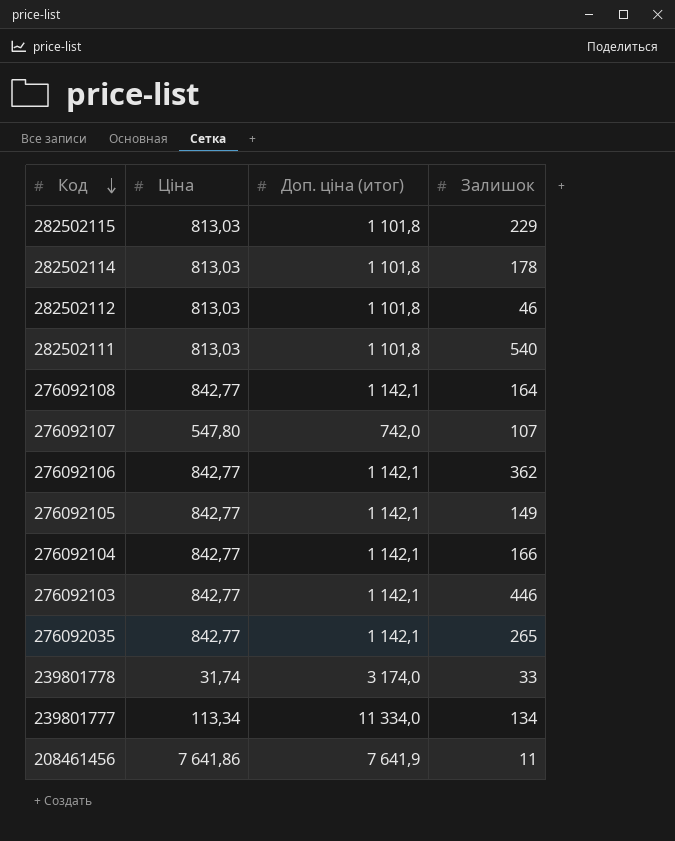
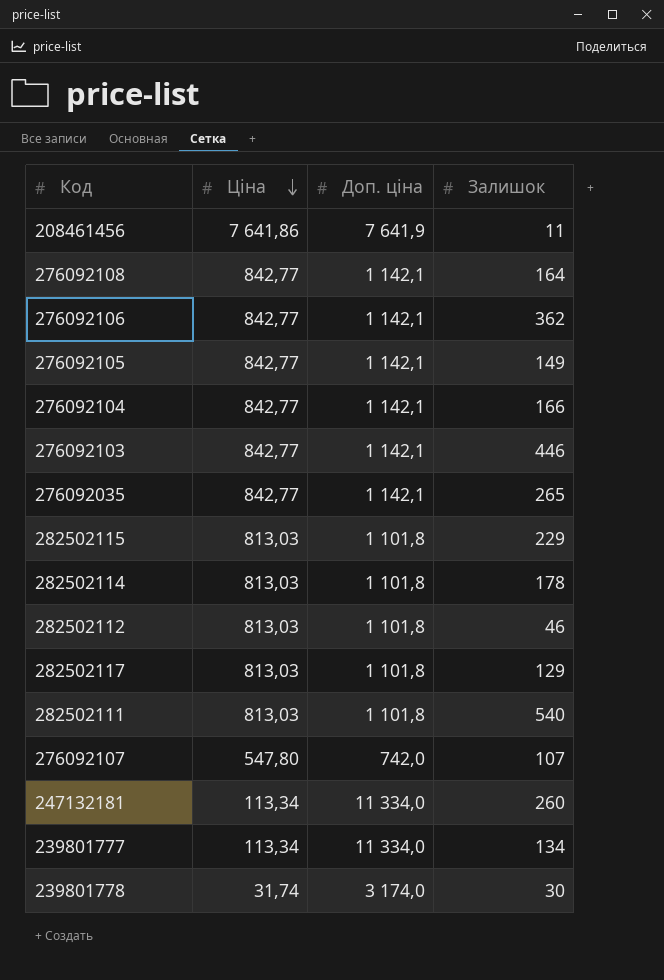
row order: Код descending -> Ціна descending
column name: Доп. ціна (итог) -> Доп. ціна
row 282502117: none -> 813,03 | 1 101,8 | 129
row 247132181: none -> 113,34 | 11 334,0 | 260
239801778 | Залишок: 33 -> 30

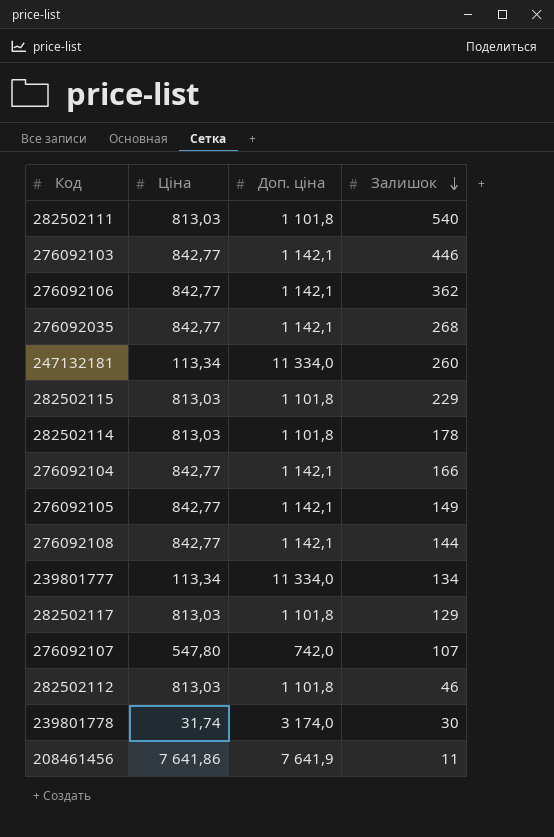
row order: Ціна descending -> Залишок descending
276092035 | Залишок: 265 -> 268
276092108 | Залишок: 164 -> 144

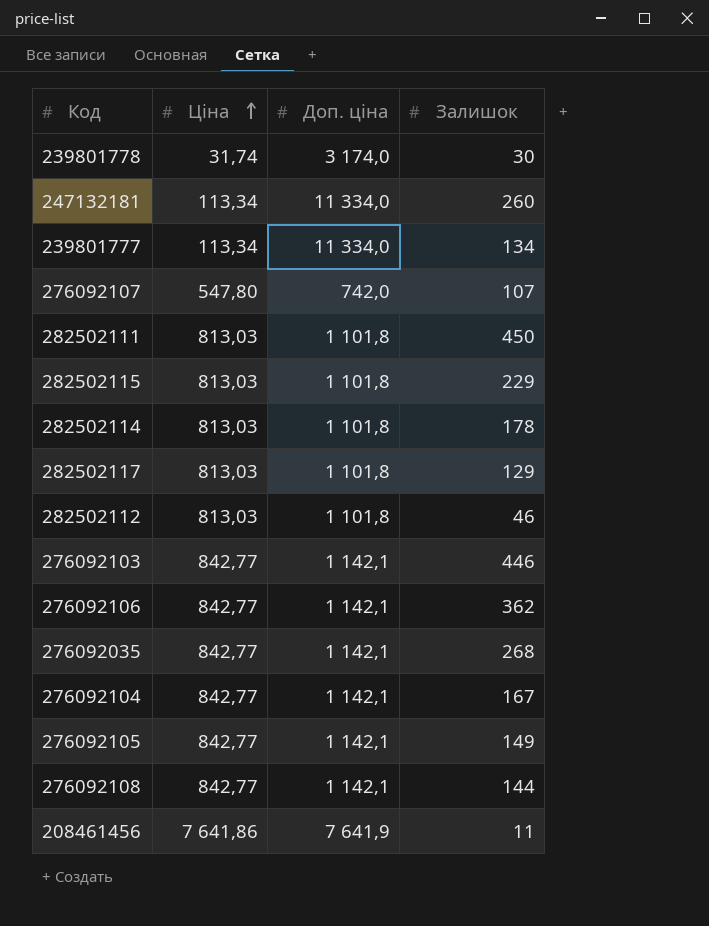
row order: Залишок descending -> Ціна ascending
282502111 | Залишок: 540 -> 450
276092104 | Залишок: 166 -> 167

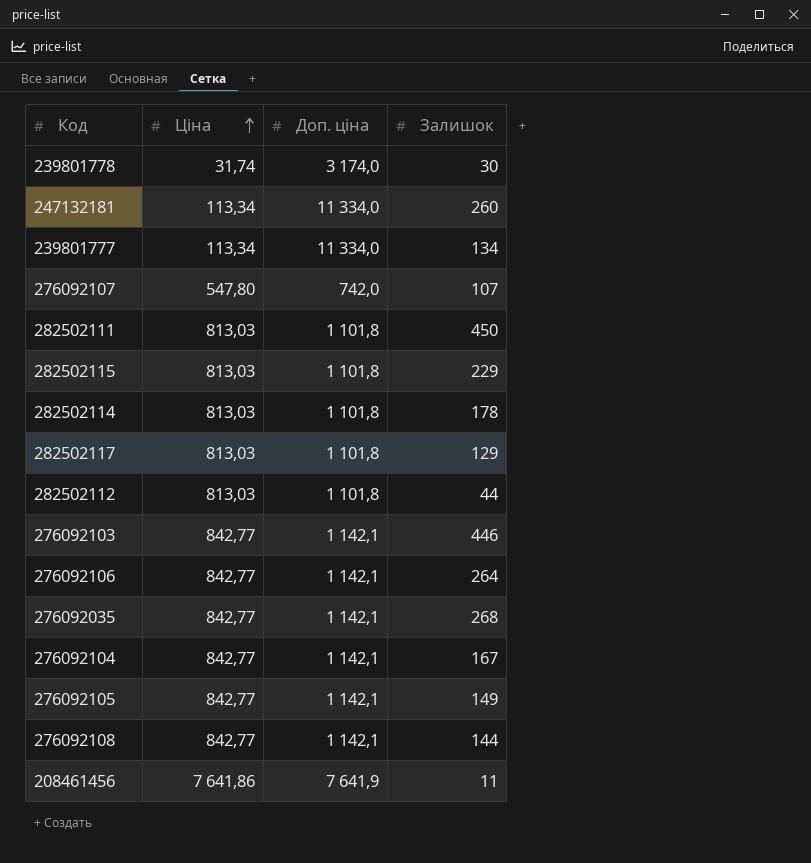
282502112 | Залишок: 46 -> 44
276092106 | Залишок: 362 -> 264

